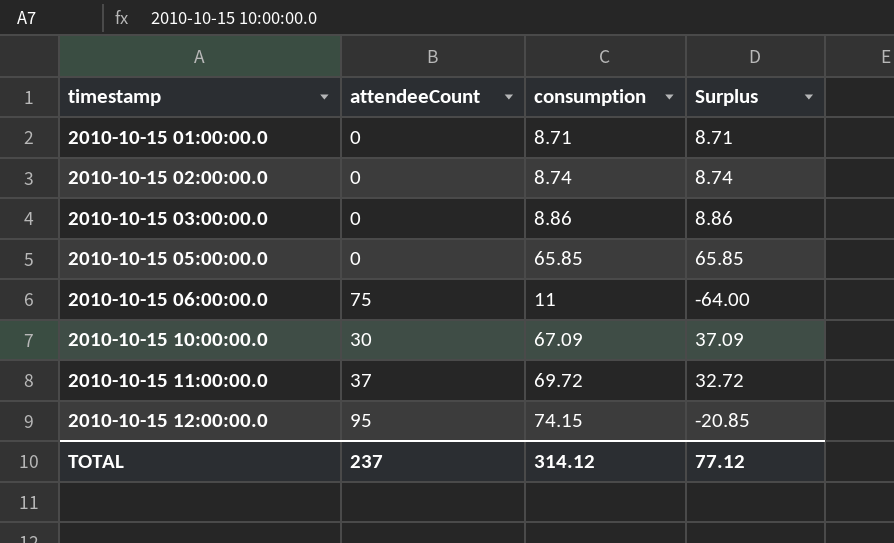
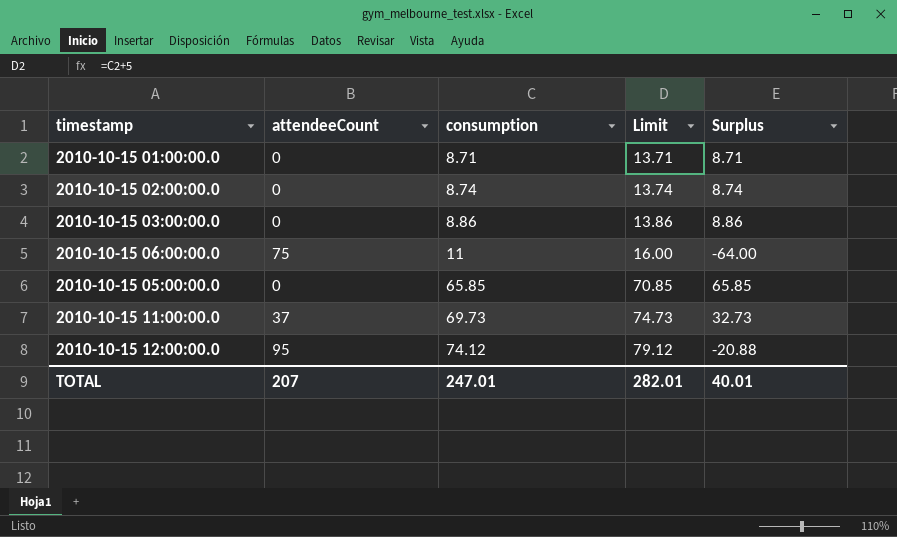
row order: timestamp ascending -> consumption ascending
column Limit | formula: none -> [consumption] + 5
row 2010-10-15 10:00:00.0: 30 | 67.09 | 37.09 -> none
2010-10-15 11:00:00.0 | consumption: 69.72 -> 69.73
2010-10-15 11:00:00.0 | Surplus: 32.72 -> 32.73
2010-10-15 12:00:00.0 | consumption: 74.15 -> 74.12
2010-10-15 12:00:00.0 | Surplus: -20.85 -> -20.88
TOTAL | attendeeCount: 237 -> 207
TOTAL | consumption: 314.12 -> 247.01
TOTAL | Surplus: 77.12 -> 40.01

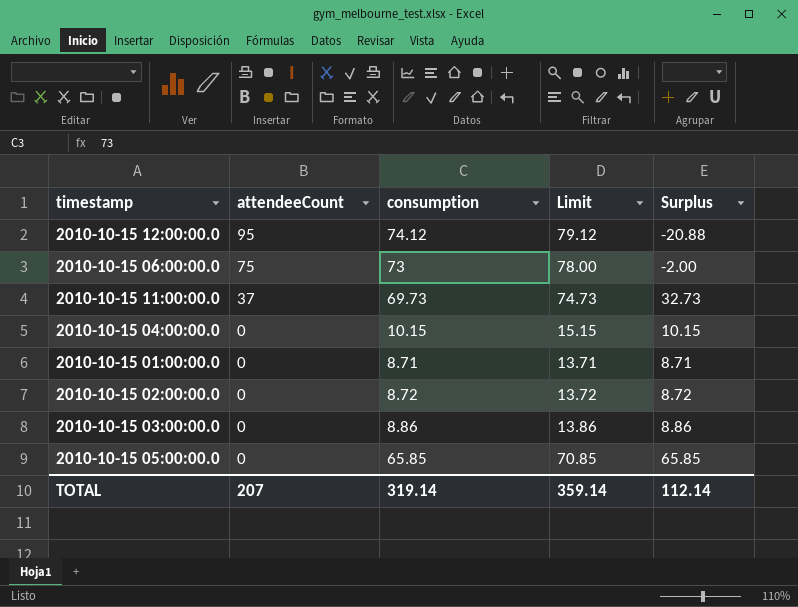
row order: consumption ascending -> attendeeCount descending
2010-10-15 06:00:00.0 | consumption: 11 -> 73
2010-10-15 06:00:00.0 | Limit: 16.00 -> 78.00
2010-10-15 06:00:00.0 | Surplus: -64.00 -> -2.00
row 2010-10-15 04:00:00.0: none -> 0 | 10.15 | 15.15 | 10.15
2010-10-15 02:00:00.0 | consumption: 8.74 -> 8.72
2010-10-15 02:00:00.0 | Limit: 13.74 -> 13.72
2010-10-15 02:00:00.0 | Surplus: 8.74 -> 8.72
TOTAL | consumption: 247.01 -> 319.14
TOTAL | Limit: 282.01 -> 359.14
TOTAL | Surplus: 40.01 -> 112.14

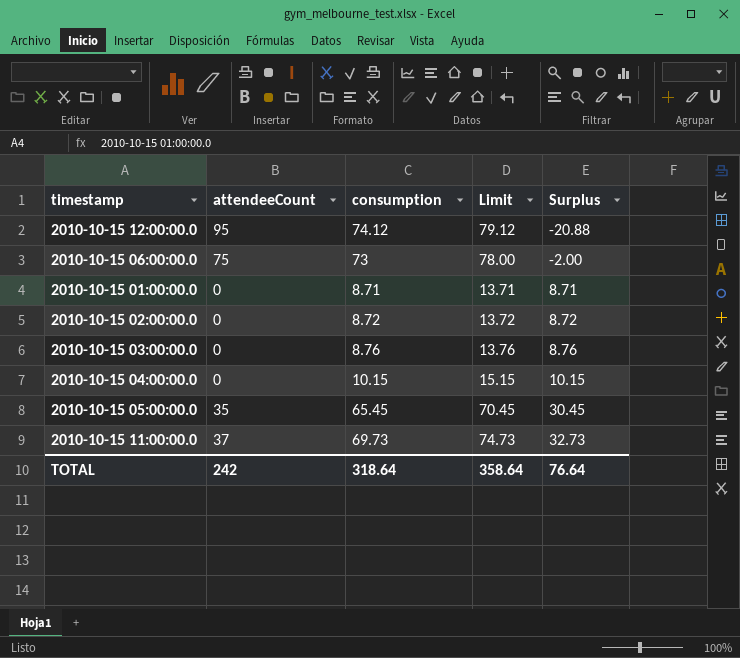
row order: attendeeCount descending -> Surplus ascending
2010-10-15 03:00:00.0 | consumption: 8.86 -> 8.76
2010-10-15 03:00:00.0 | Limit: 13.86 -> 13.76
2010-10-15 03:00:00.0 | Surplus: 8.86 -> 8.76
2010-10-15 05:00:00.0 | attendeeCount: 0 -> 35
2010-10-15 05:00:00.0 | consumption: 65.85 -> 65.45
2010-10-15 05:00:00.0 | Limit: 70.85 -> 70.45
2010-10-15 05:00:00.0 | Surplus: 65.85 -> 30.45
TOTAL | attendeeCount: 207 -> 242
TOTAL | consumption: 319.14 -> 318.64
TOTAL | Limit: 359.14 -> 358.64
TOTAL | Surplus: 112.14 -> 76.64

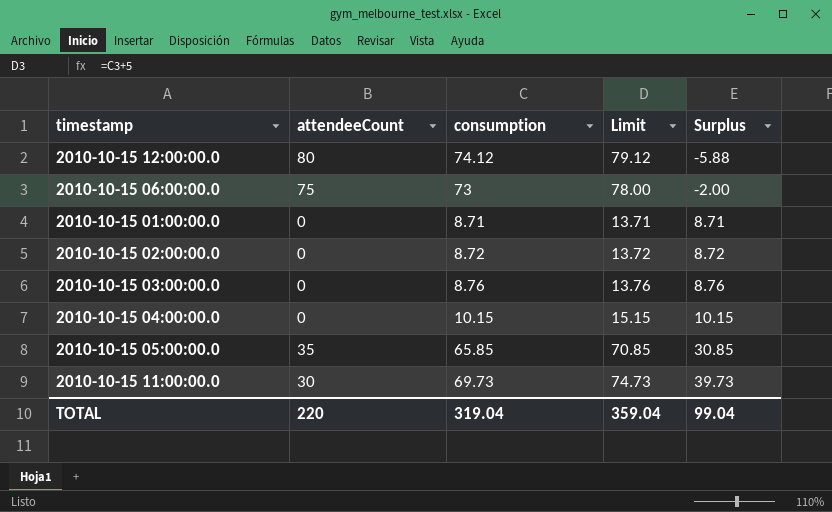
2010-10-15 12:00:00.0 | attendeeCount: 95 -> 80
2010-10-15 12:00:00.0 | Surplus: -20.88 -> -5.88
2010-10-15 05:00:00.0 | consumption: 65.45 -> 65.85
2010-10-15 05:00:00.0 | Limit: 70.45 -> 70.85
2010-10-15 05:00:00.0 | Surplus: 30.45 -> 30.85
2010-10-15 11:00:00.0 | attendeeCount: 37 -> 30
2010-10-15 11:00:00.0 | Surplus: 32.73 -> 39.73
TOTAL | attendeeCount: 242 -> 220
TOTAL | consumption: 318.64 -> 319.04
TOTAL | Limit: 358.64 -> 359.04
TOTAL | Surplus: 76.64 -> 99.04

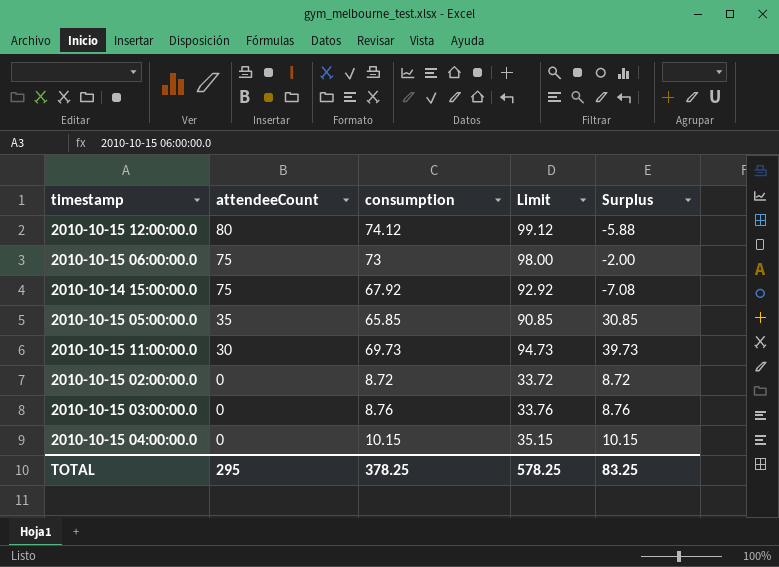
row order: Surplus ascending -> attendeeCount descending
column Limit | formula: [consumption] + 5 -> [consumption] + 25
row 2010-10-15 01:00:00.0: 0 | 8.71 | 13.71 | 8.71 -> none
row 2010-10-14 15:00:00.0: none -> 75 | 67.92 | 92.92 | -7.08
TOTAL | attendeeCount: 220 -> 295
TOTAL | consumption: 319.04 -> 378.25
TOTAL | Limit: 359.04 -> 578.25
TOTAL | Surplus: 99.04 -> 83.25

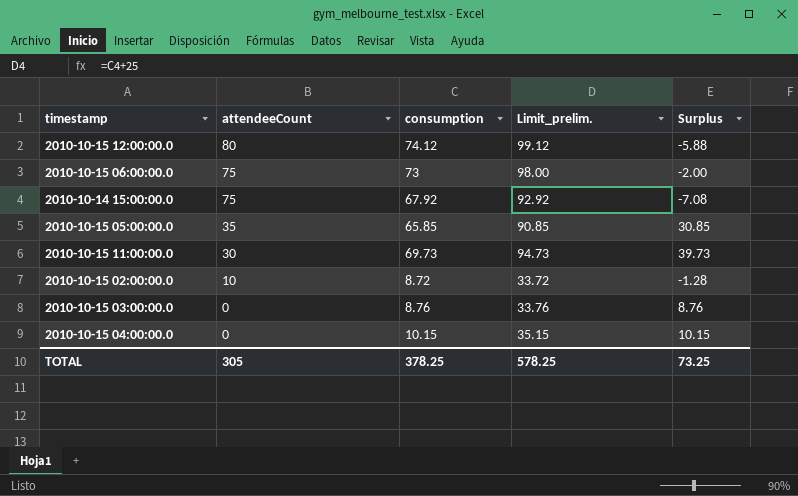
column name: Limit -> Limit_prelim.
2010-10-15 02:00:00.0 | attendeeCount: 0 -> 10
2010-10-15 02:00:00.0 | Surplus: 8.72 -> -1.28
TOTAL | attendeeCount: 295 -> 305
TOTAL | Surplus: 83.25 -> 73.25

